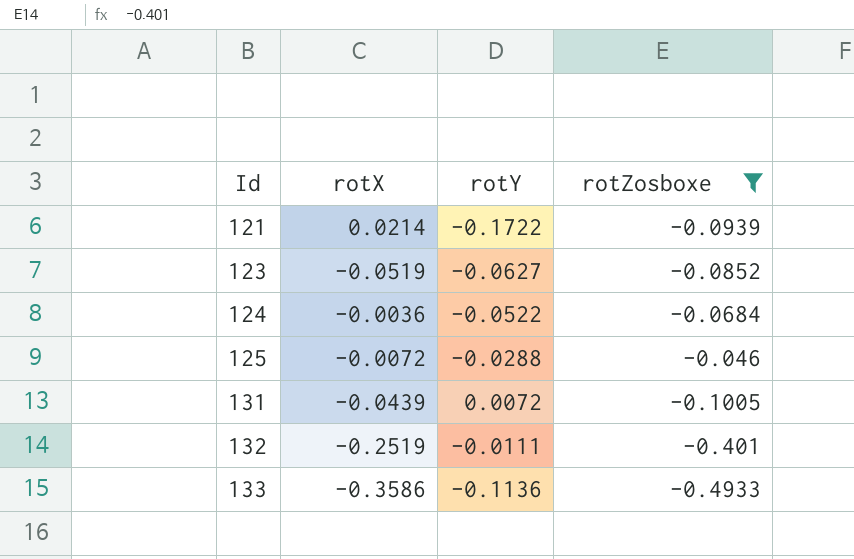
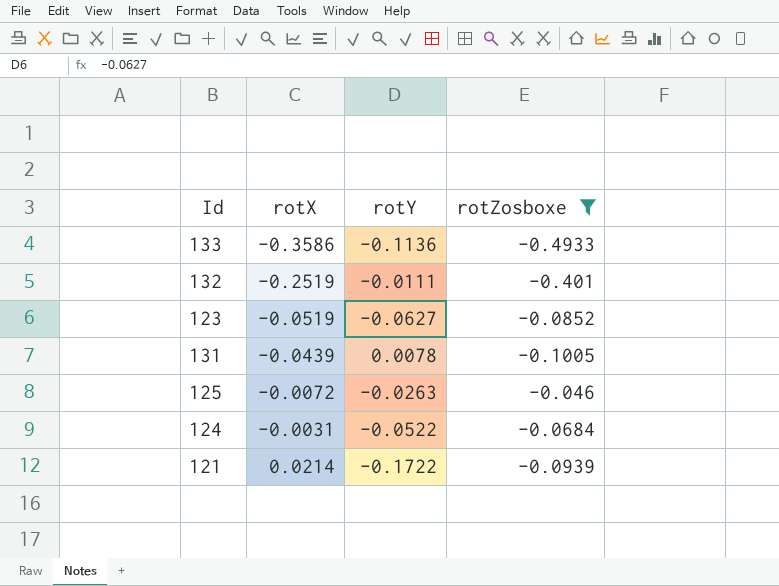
row order: Id ascending -> rotX ascending
131 | rotY: 0.0072 -> 0.0078
125 | rotY: -0.0288 -> -0.0263
124 | rotX: -0.0036 -> -0.0031

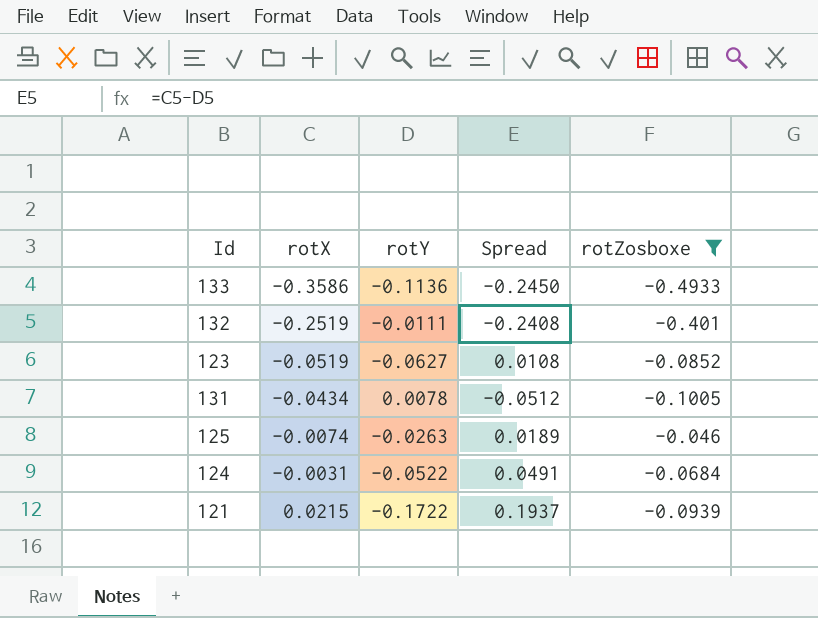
column Spread | formula: none -> [rotX] - [rotY]
131 | rotX: -0.0439 -> -0.0434
125 | rotX: -0.0072 -> -0.0074
121 | rotX: 0.0214 -> 0.0215

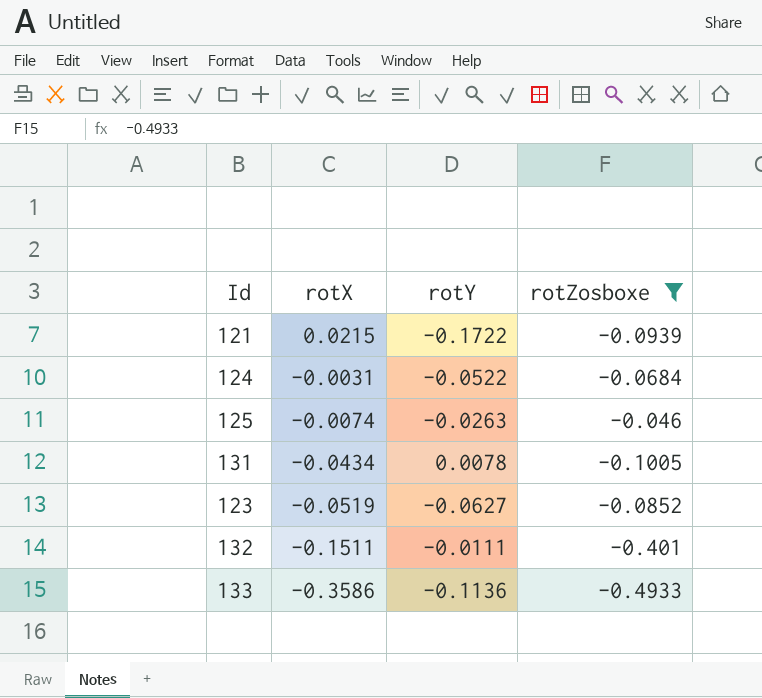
row order: rotX ascending -> rotX descending
column Spread | formula: [rotX] - [rotY] -> none
132 | rotX: -0.2519 -> -0.1511

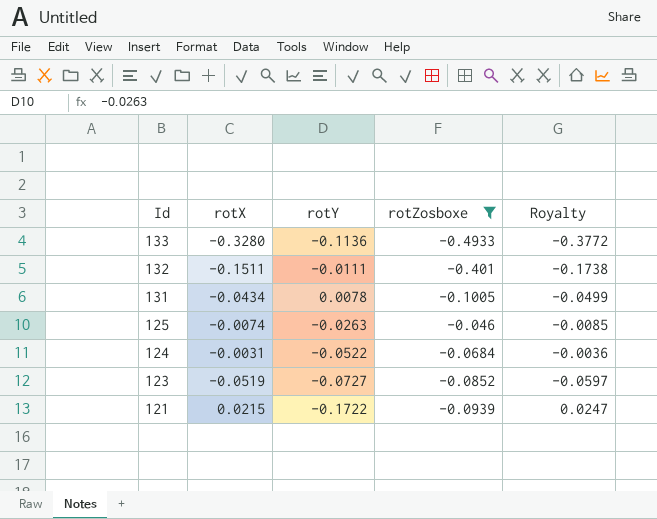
row order: rotX descending -> Id descending
column Royalty | formula: none -> [rotX] * 1.15
133 | rotX: -0.3586 -> -0.3280
123 | rotY: -0.0627 -> -0.0727

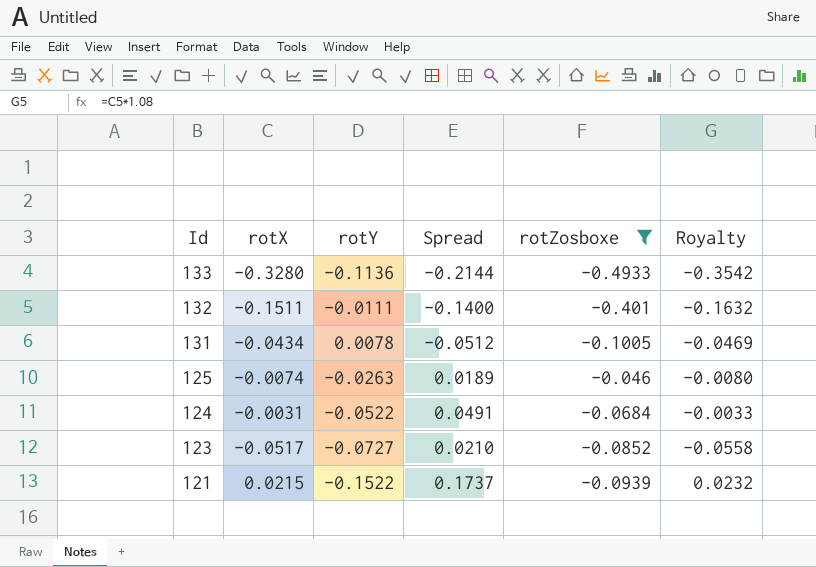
column Spread | formula: none -> [rotX] - [rotY]
column Royalty | formula: [rotX] * 1.15 -> [rotX] * 1.08
123 | rotX: -0.0519 -> -0.0517
121 | rotY: -0.1722 -> -0.1522

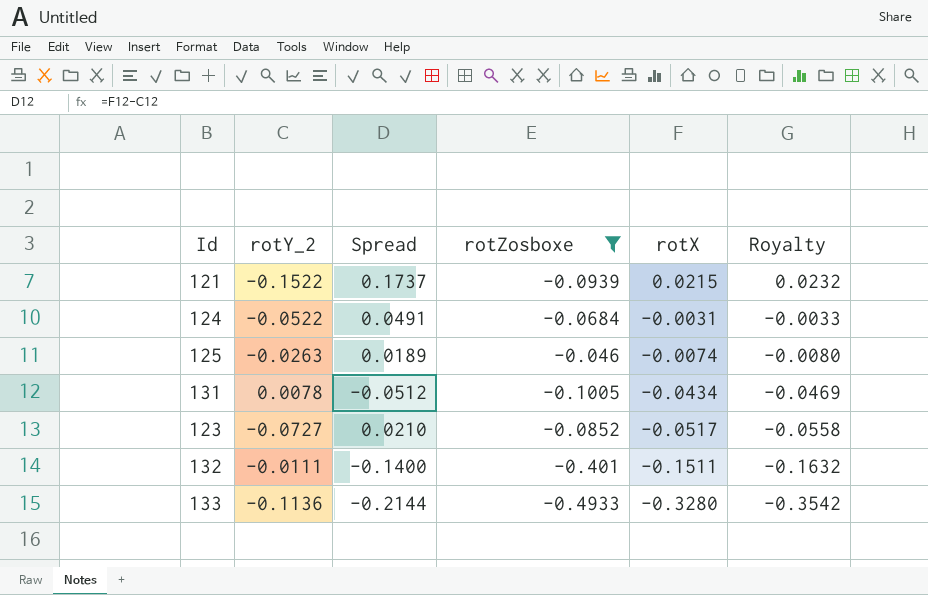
row order: Id descending -> rotX descending
column name: rotY -> rotY_2
column rotX | position: 2 -> 5

